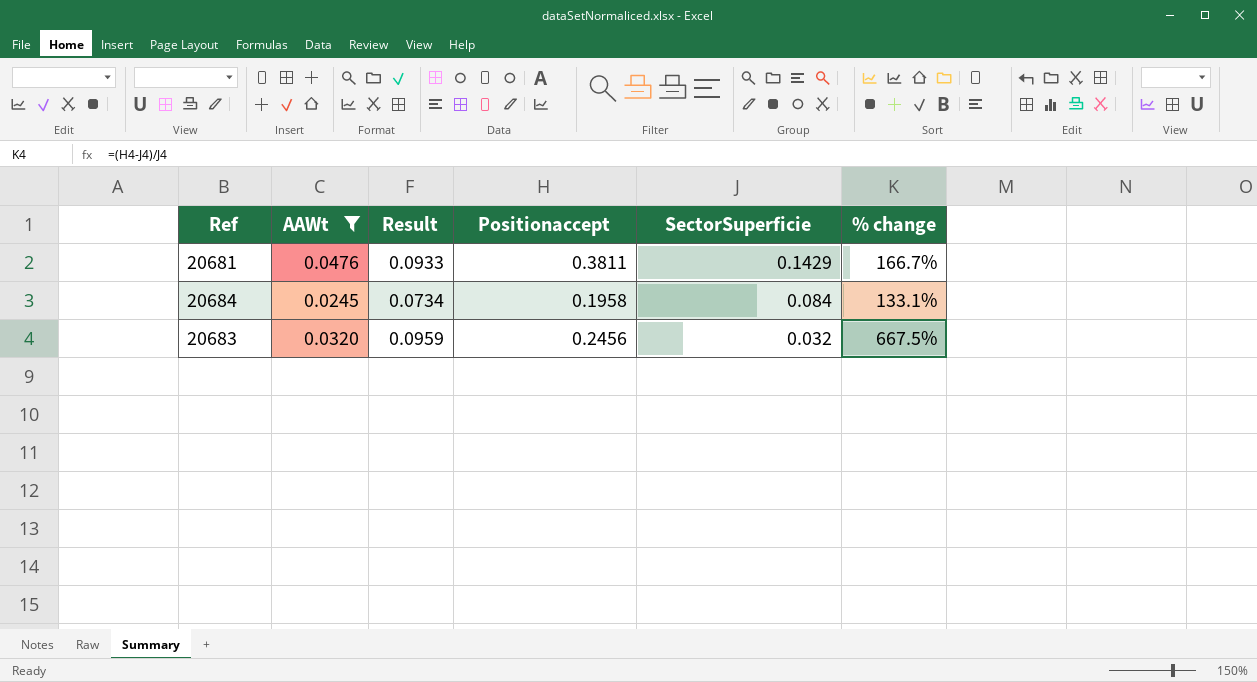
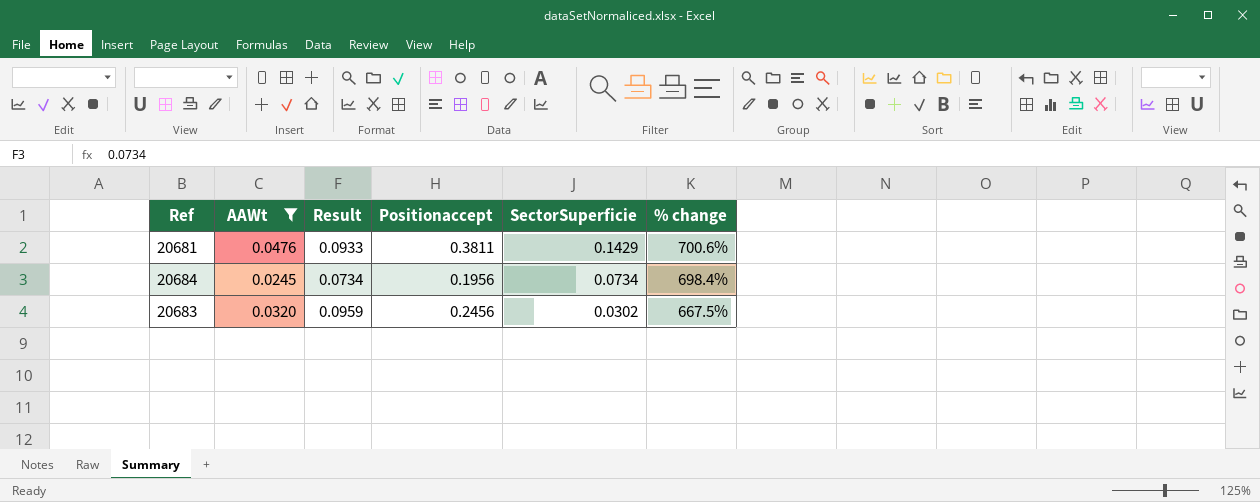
column % change | formula: ([Positionaccept] - [SectorSuperficie]) / [SectorSuperficie] -> ([Positionaccept] - [AAWt]) / [AAWt]
20684 | Positionaccept: 0.1958 -> 0.1956
20684 | SectorSuperficie: 0.084 -> 0.0734
20683 | SectorSuperficie: 0.032 -> 0.0302

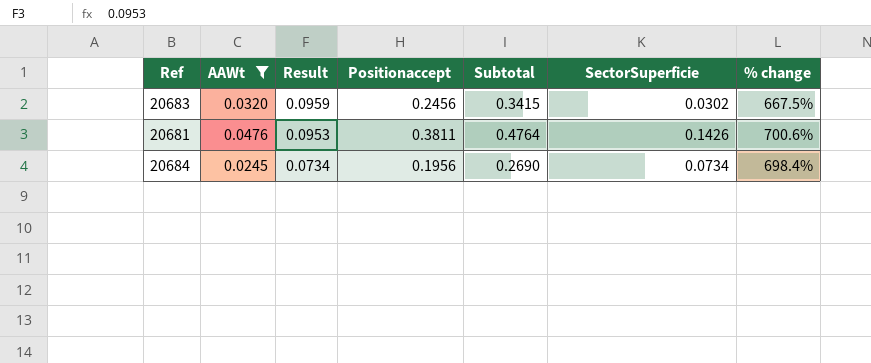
row order: SectorSuperficie descending -> Result descending
column Subtotal | formula: none -> [Result] + [Positionaccept]
20681 | Result: 0.0933 -> 0.0953
20681 | SectorSuperficie: 0.1429 -> 0.1426

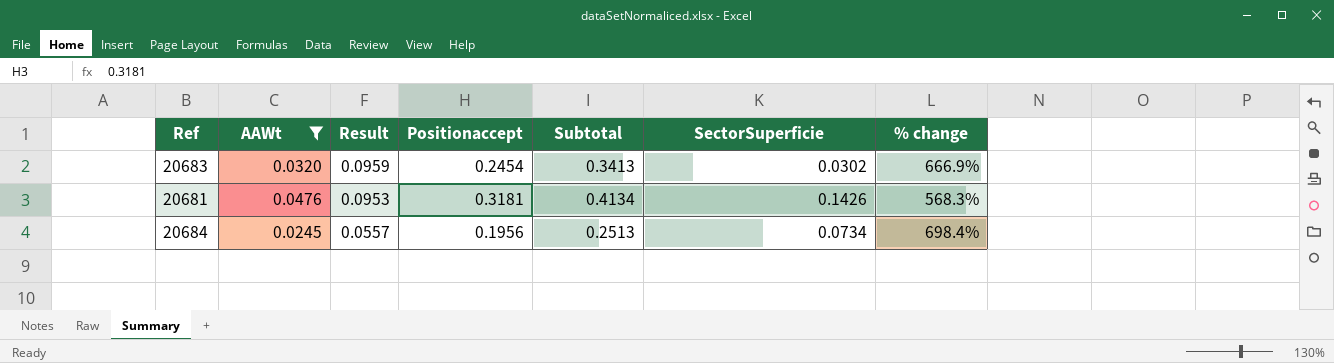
20683 | Positionaccept: 0.2456 -> 0.2454
20683 | Subtotal: 0.3415 -> 0.3413
20683 | % change: 667.5% -> 666.9%
20681 | Positionaccept: 0.3811 -> 0.3181
20681 | Subtotal: 0.4764 -> 0.4134
20681 | % change: 700.6% -> 568.3%
20684 | Result: 0.0734 -> 0.0557
20684 | Subtotal: 0.2690 -> 0.2513

